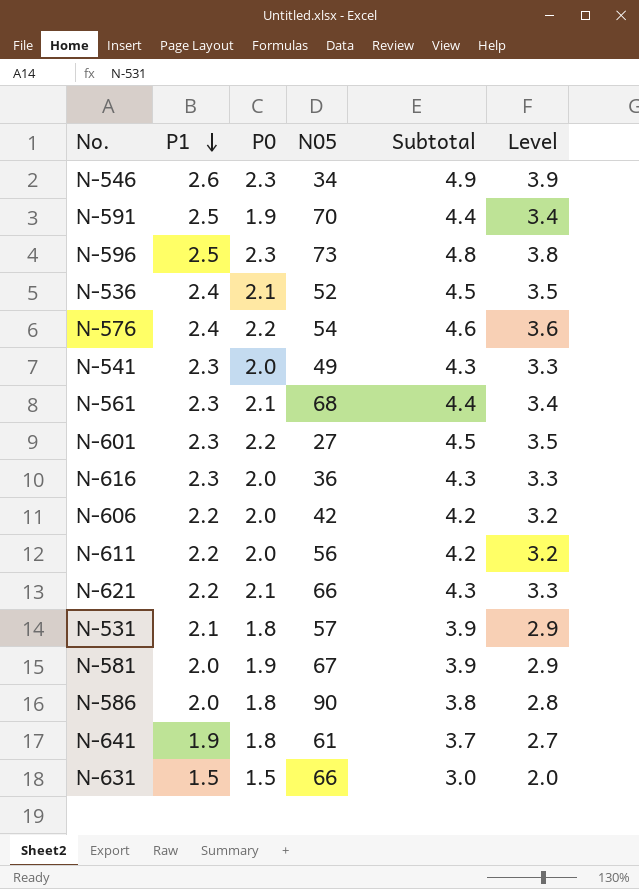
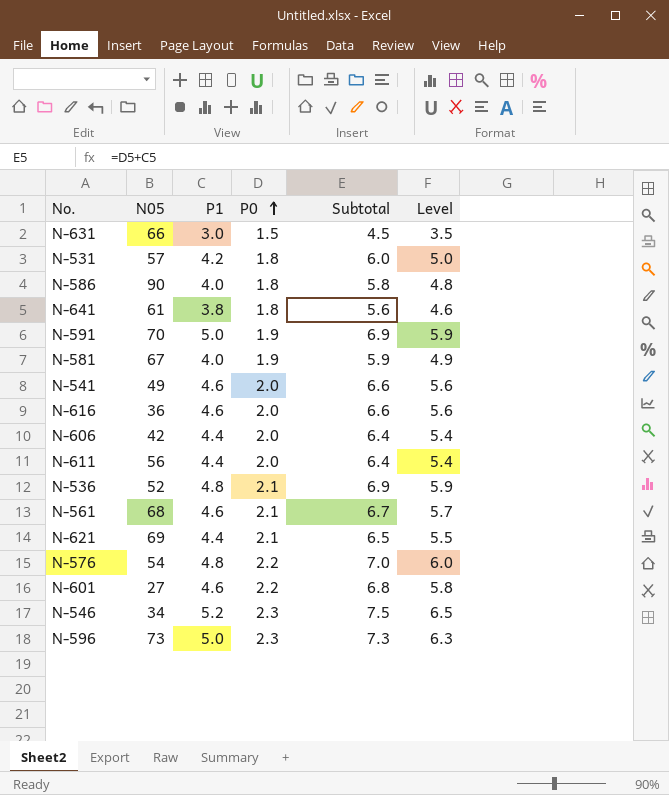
row order: P1 descending -> P0 ascending
column N05 | position: 4 -> 2
N-631 | P1: 1.5 -> 3.0
N-631 | Subtotal: 3.0 -> 4.5
N-631 | Level: 2.0 -> 3.5
N-531 | P1: 2.1 -> 4.2
N-531 | Subtotal: 3.9 -> 6.0
N-531 | Level: 2.9 -> 5.0
N-586 | P1: 2.0 -> 4.0
N-586 | Subtotal: 3.8 -> 5.8
N-586 | Level: 2.8 -> 4.8
N-641 | P1: 1.9 -> 3.8
N-641 | Subtotal: 3.7 -> 5.6
N-641 | Level: 2.7 -> 4.6
N-591 | P1: 2.5 -> 5.0
N-591 | Subtotal: 4.4 -> 6.9
N-591 | Level: 3.4 -> 5.9
N-581 | P1: 2.0 -> 4.0
N-581 | Subtotal: 3.9 -> 5.9
N-581 | Level: 2.9 -> 4.9
N-541 | P1: 2.3 -> 4.6
N-541 | Subtotal: 4.3 -> 6.6
N-541 | Level: 3.3 -> 5.6
N-616 | P1: 2.3 -> 4.6
N-616 | Subtotal: 4.3 -> 6.6
N-616 | Level: 3.3 -> 5.6
N-606 | P1: 2.2 -> 4.4
N-606 | Subtotal: 4.2 -> 6.4
N-606 | Level: 3.2 -> 5.4
N-611 | P1: 2.2 -> 4.4
N-611 | Subtotal: 4.2 -> 6.4
N-611 | Level: 3.2 -> 5.4
N-536 | P1: 2.4 -> 4.8
N-536 | Subtotal: 4.5 -> 6.9
N-536 | Level: 3.5 -> 5.9
N-561 | P1: 2.3 -> 4.6
N-561 | Subtotal: 4.4 -> 6.7
N-561 | Level: 3.4 -> 5.7
N-621 | N05: 66 -> 69
N-621 | P1: 2.2 -> 4.4
N-621 | Subtotal: 4.3 -> 6.5
N-621 | Level: 3.3 -> 5.5
N-576 | P1: 2.4 -> 4.8
N-576 | Subtotal: 4.6 -> 7.0
N-576 | Level: 3.6 -> 6.0
N-601 | P1: 2.3 -> 4.6
N-601 | Subtotal: 4.5 -> 6.8
N-601 | Level: 3.5 -> 5.8
N-546 | P1: 2.6 -> 5.2
N-546 | Subtotal: 4.9 -> 7.5
N-546 | Level: 3.9 -> 6.5
N-596 | P1: 2.5 -> 5.0
N-596 | Subtotal: 4.8 -> 7.3
N-596 | Level: 3.8 -> 6.3

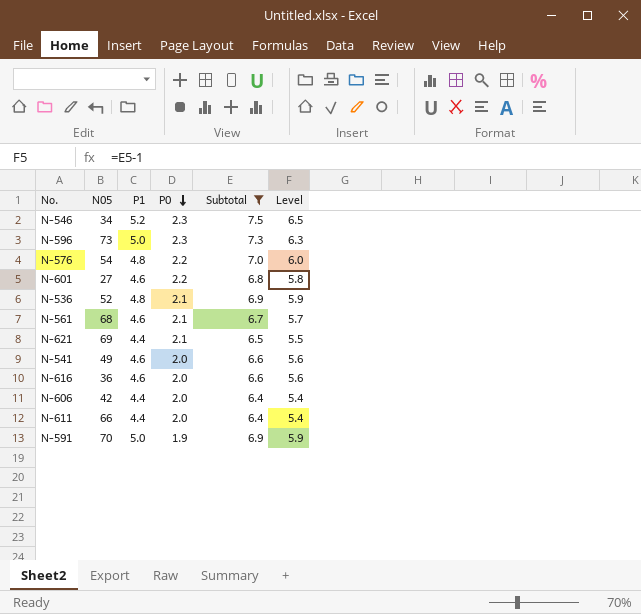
filter: none -> Subtotal >= 6.4
row order: P0 ascending -> P0 descending
N-611 | N05: 56 -> 66

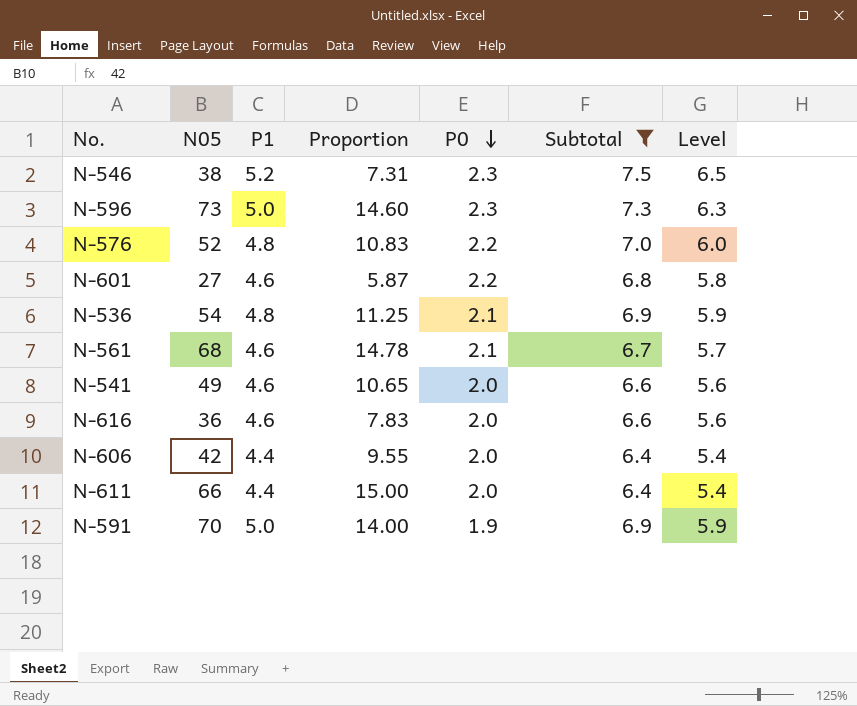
column Proportion | formula: none -> [N05] / [P1]
row N-621: 69 | 4.4 | 2.1 | 6.5 | 5.5 -> none
N-546 | N05: 34 -> 38
N-576 | N05: 54 -> 52
N-536 | N05: 52 -> 54

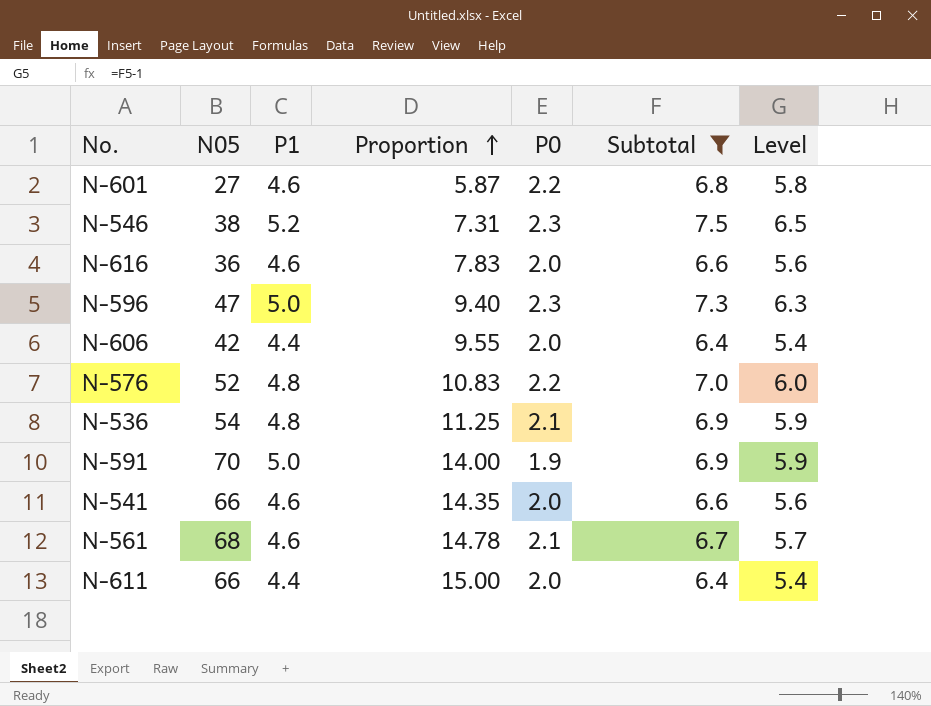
row order: P0 descending -> Proportion ascending
N-596 | N05: 73 -> 47
N-596 | Proportion: 14.60 -> 9.40
N-541 | N05: 49 -> 66
N-541 | Proportion: 10.65 -> 14.35

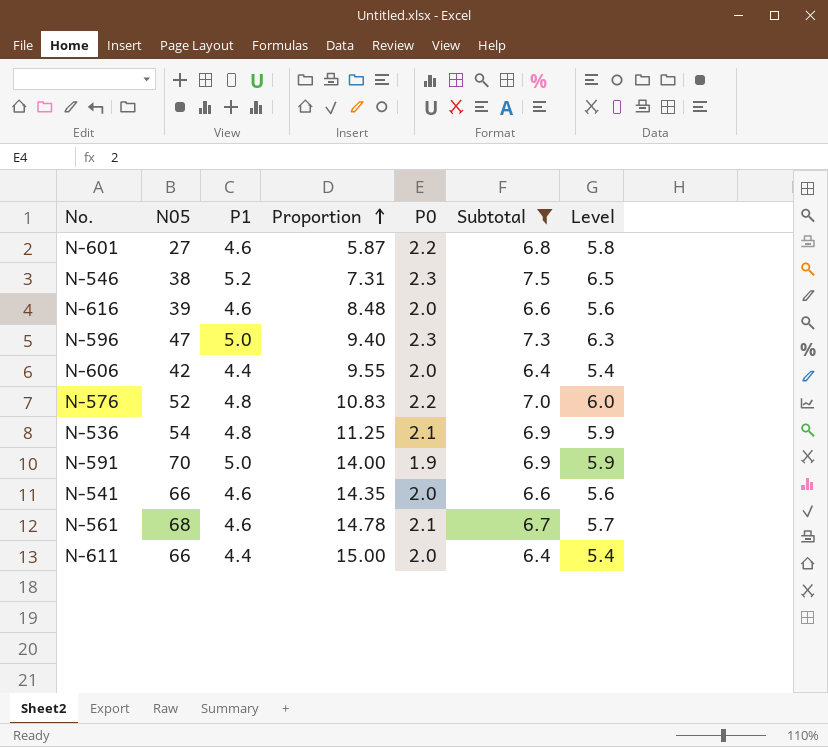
N-616 | N05: 36 -> 39
N-616 | Proportion: 7.83 -> 8.48

